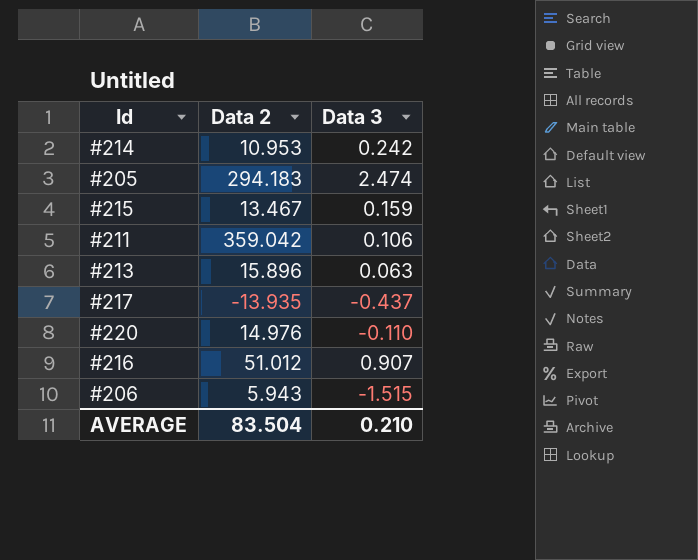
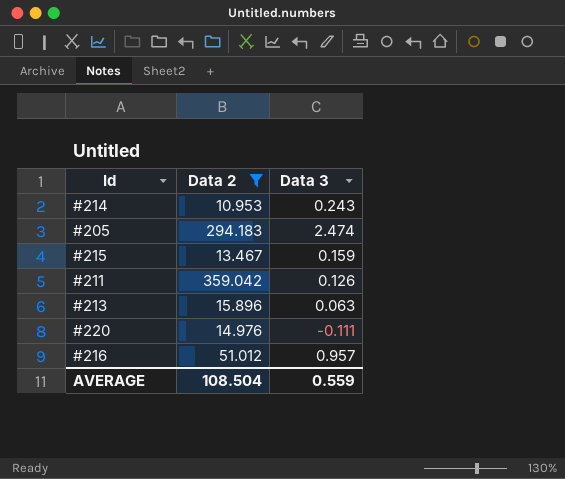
filter: none -> Data 2 >= 10.953
#214 | Data 3: 0.242 -> 0.243
#211 | Data 3: 0.106 -> 0.126
#220 | Data 3: -0.110 -> -0.111
#216 | Data 3: 0.907 -> 0.957
AVERAGE | Data 2: 83.504 -> 108.504
AVERAGE | Data 3: 0.210 -> 0.559

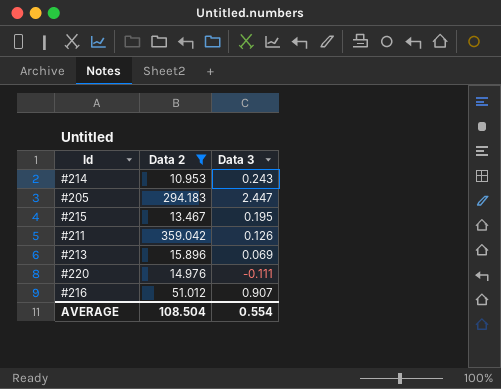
#205 | Data 3: 2.474 -> 2.447
#215 | Data 3: 0.159 -> 0.195
#213 | Data 3: 0.063 -> 0.069
#216 | Data 3: 0.957 -> 0.907
AVERAGE | Data 3: 0.559 -> 0.554

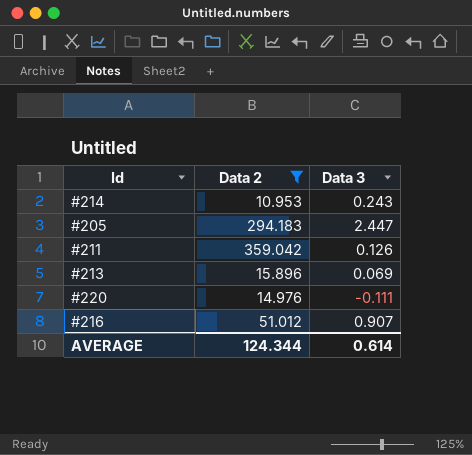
row #215: 13.467 | 0.195 -> none
AVERAGE | Data 2: 108.504 -> 124.344
AVERAGE | Data 3: 0.554 -> 0.614

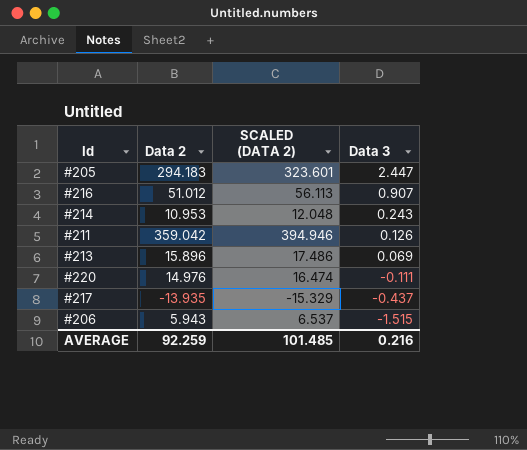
filter: Data 2 >= 10.953 -> none
row order: none -> Data 3 descending
column SCALED (DATA 2) | formula: none -> [Data 2] * 1.1
AVERAGE | Data 2: 124.344 -> 92.259
AVERAGE | Data 3: 0.614 -> 0.216

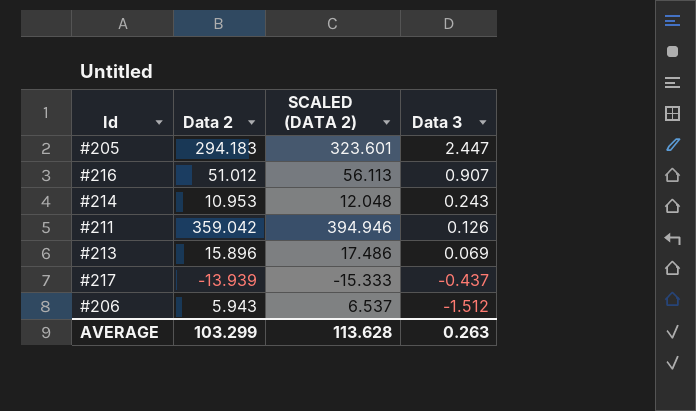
row #220: 14.976 | 16.474 | -0.111 -> none
#217 | Data 2: -13.935 -> -13.939
#217 | SCALED (DATA 2): -15.329 -> -15.333
#206 | Data 3: -1.515 -> -1.512
AVERAGE | Data 2: 92.259 -> 103.299
AVERAGE | SCALED (DATA 2): 101.485 -> 113.628
AVERAGE | Data 3: 0.216 -> 0.263

